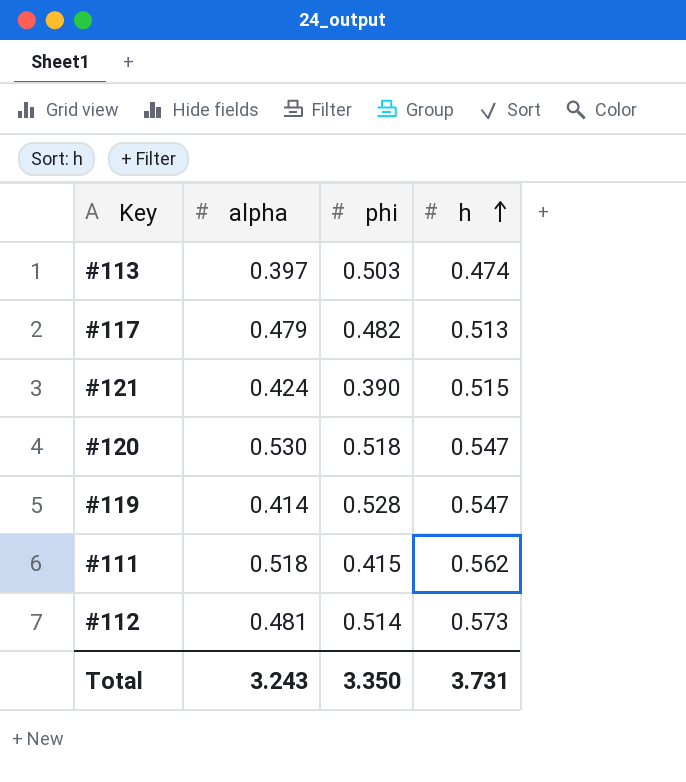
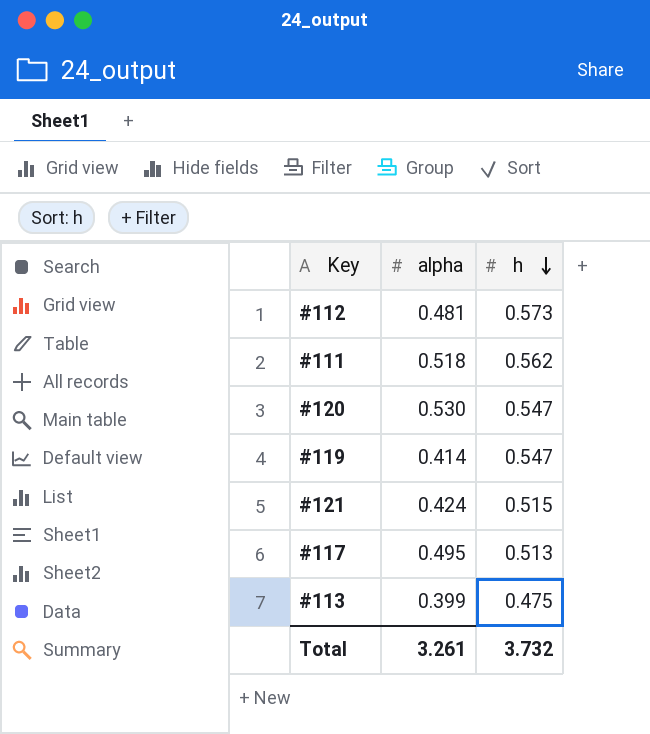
row order: h ascending -> h descending
column phi | position: 3 -> none
#117 | alpha: 0.479 -> 0.495
#113 | alpha: 0.397 -> 0.399
#113 | h: 0.474 -> 0.475
Total | alpha: 3.243 -> 3.261
Total | h: 3.731 -> 3.732

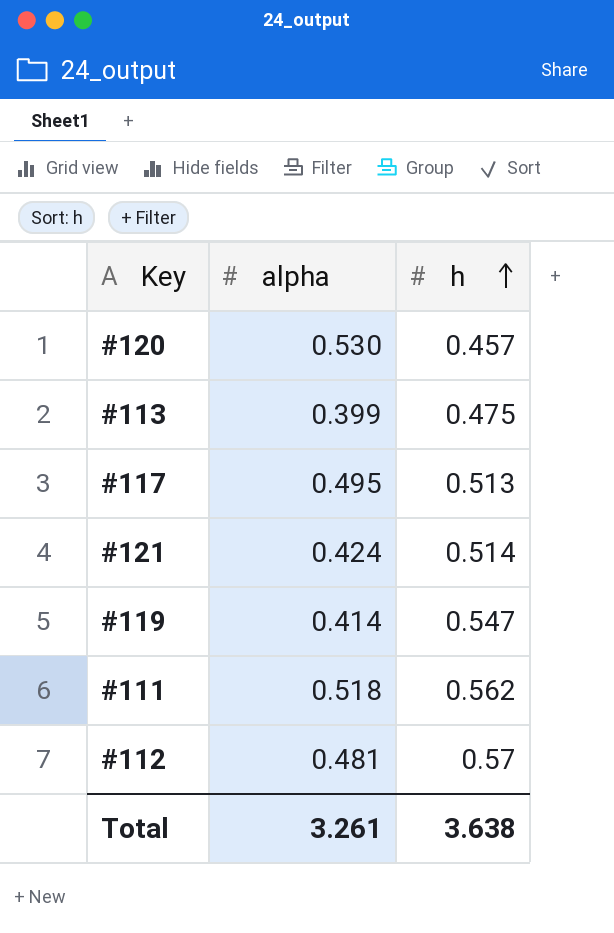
row order: h descending -> h ascending
#120 | h: 0.547 -> 0.457
#121 | h: 0.515 -> 0.514
#112 | h: 0.573 -> 0.57
Total | h: 3.732 -> 3.638

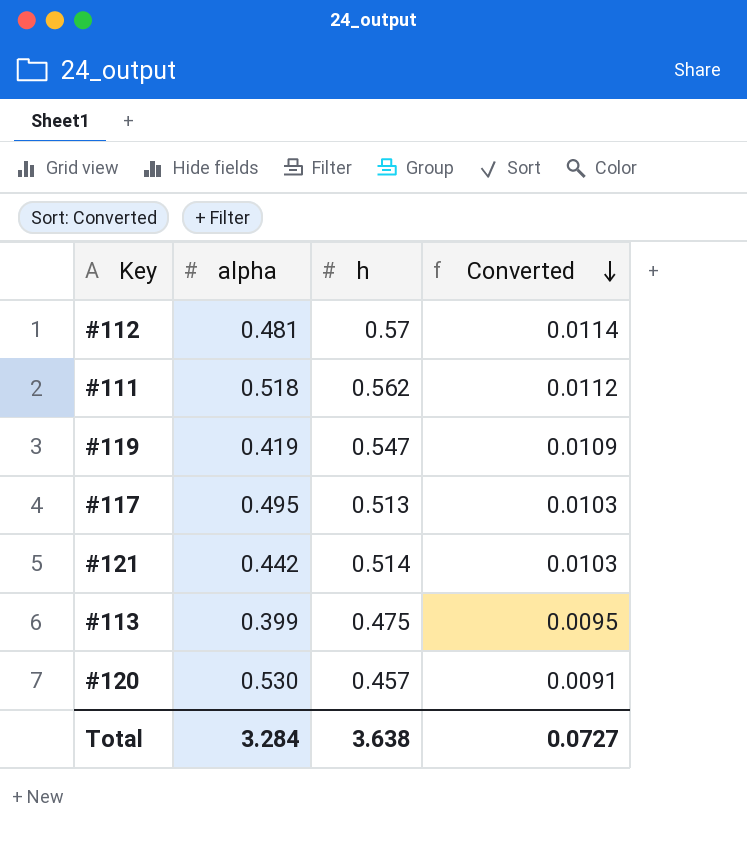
row order: h ascending -> Converted descending
column Converted | formula: none -> [h] * 0.02
#119 | alpha: 0.414 -> 0.419
#121 | alpha: 0.424 -> 0.442
Total | alpha: 3.261 -> 3.284

